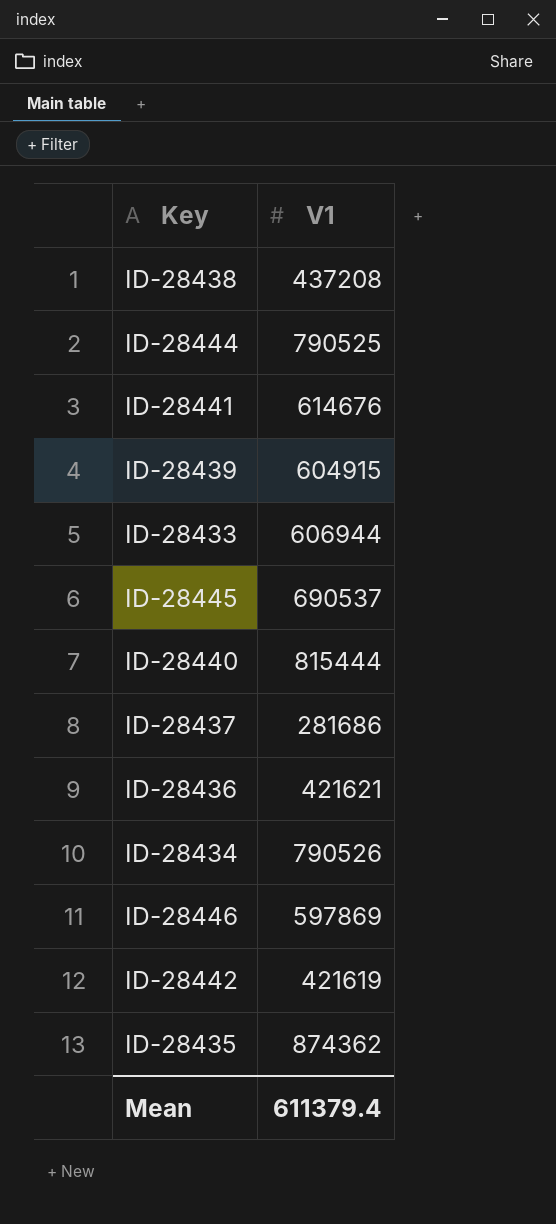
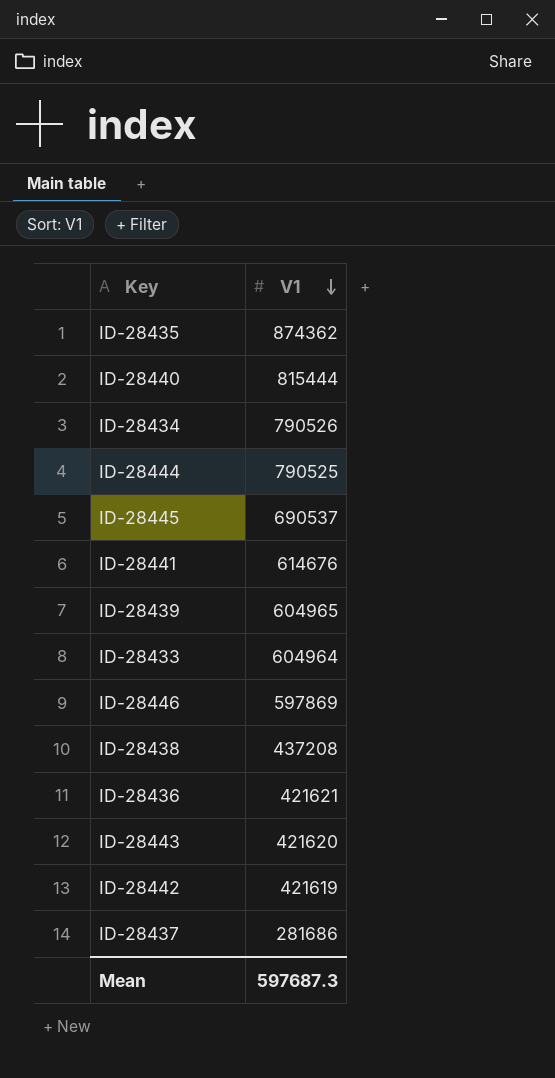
row order: none -> V1 descending
ID-28439 | V1: 604915 -> 604965
ID-28433 | V1: 606944 -> 604964
row ID-28443: none -> 421620
Mean | V1: 611379.4 -> 597687.3

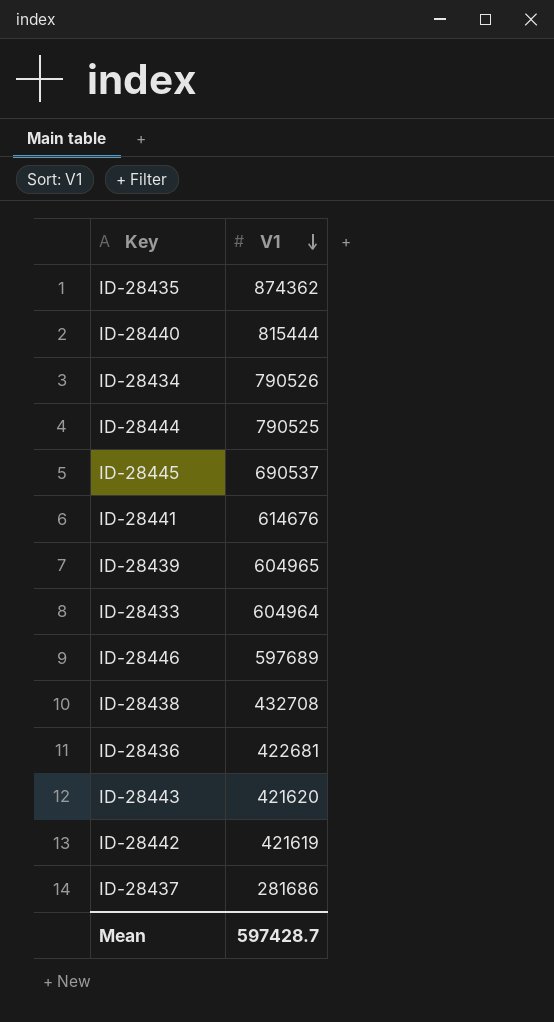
ID-28446 | V1: 597869 -> 597689
ID-28438 | V1: 437208 -> 432708
ID-28436 | V1: 421621 -> 422681
Mean | V1: 597687.3 -> 597428.7

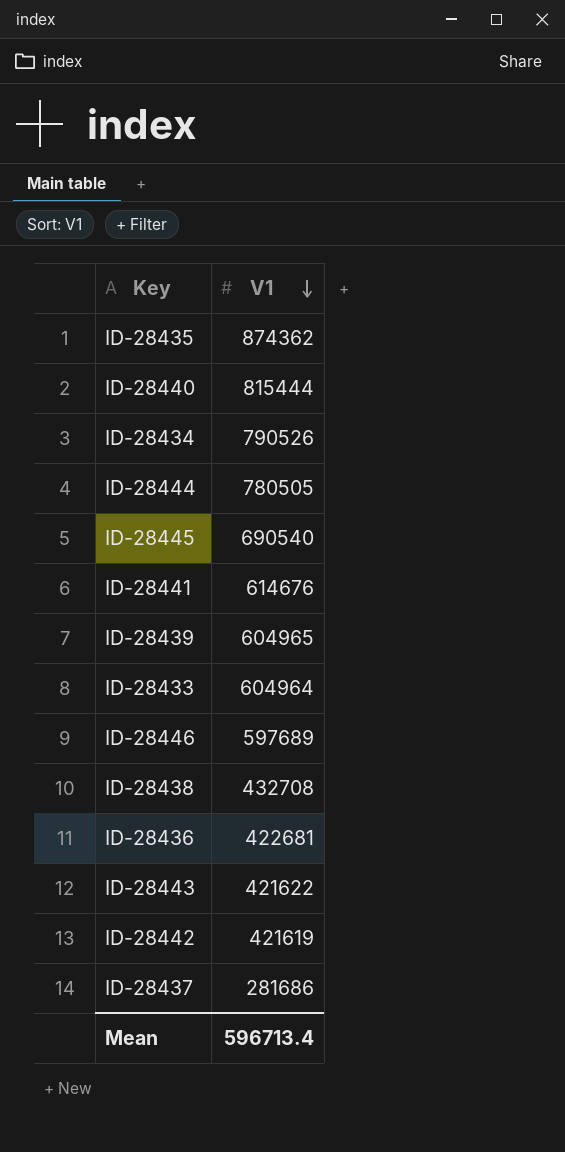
ID-28444 | V1: 790525 -> 780505
ID-28445 | V1: 690537 -> 690540
ID-28443 | V1: 421620 -> 421622
Mean | V1: 597428.7 -> 596713.4

